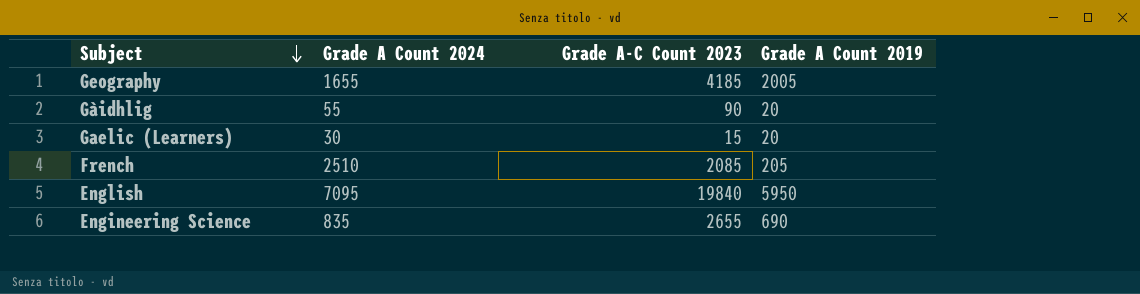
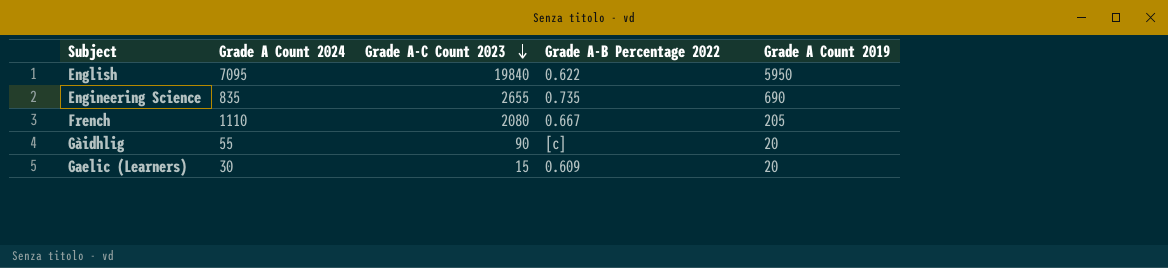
row order: Subject descending -> Grade A-C Count 2023 descending
column Grade A-B Percentage 2022 | position: none -> 4
row Geography: 1655 | 4185 | 2005 -> none
French | Grade A Count 2024: 2510 -> 1110
French | Grade A-C Count 2023: 2085 -> 2080

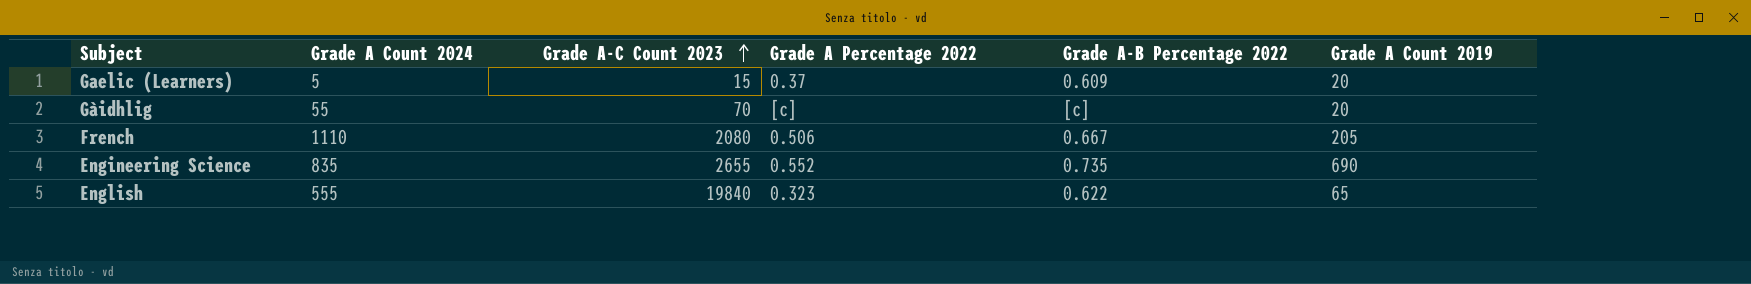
row order: Grade A-C Count 2023 descending -> Grade A-C Count 2023 ascending
column Grade A Percentage 2022 | position: none -> 4
Gaelic (Learners) | Grade A Count 2024: 30 -> 5
Gàidhlig | Grade A-C Count 2023: 90 -> 70
English | Grade A Count 2024: 7095 -> 555
English | Grade A Count 2019: 5950 -> 65

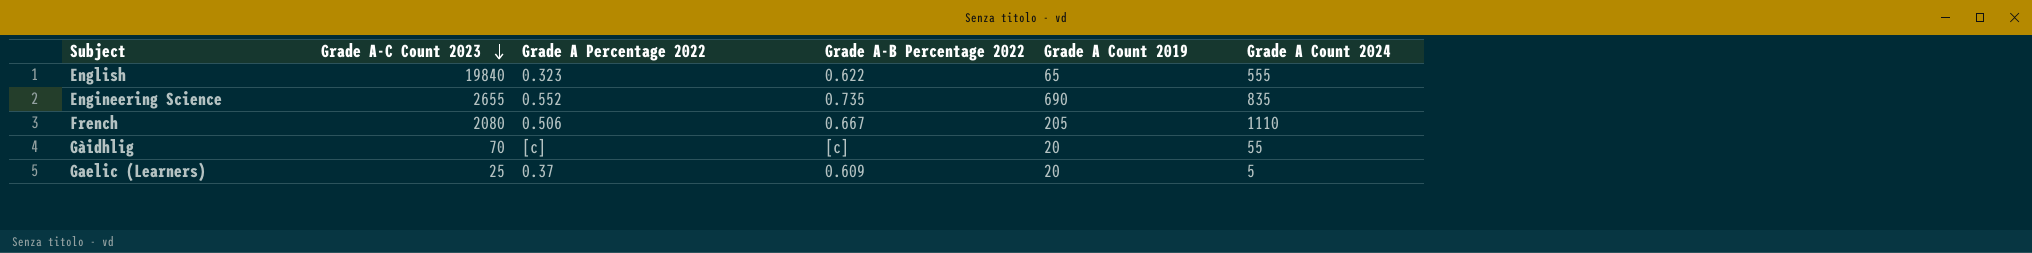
row order: Grade A-C Count 2023 ascending -> Grade A-C Count 2023 descending
column Grade A Count 2024 | position: 2 -> 6
Gaelic (Learners) | Grade A-C Count 2023: 15 -> 25

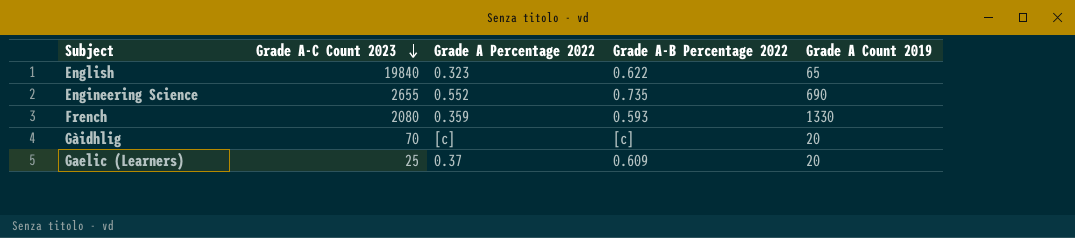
column Grade A Count 2024 | position: 6 -> none
French | Grade A Percentage 2022: 0.506 -> 0.359
French | Grade A-B Percentage 2022: 0.667 -> 0.593
French | Grade A Count 2019: 205 -> 1330

